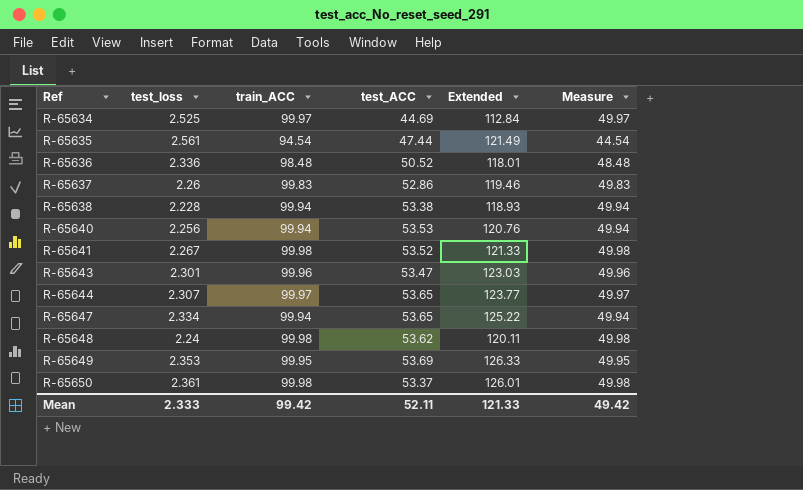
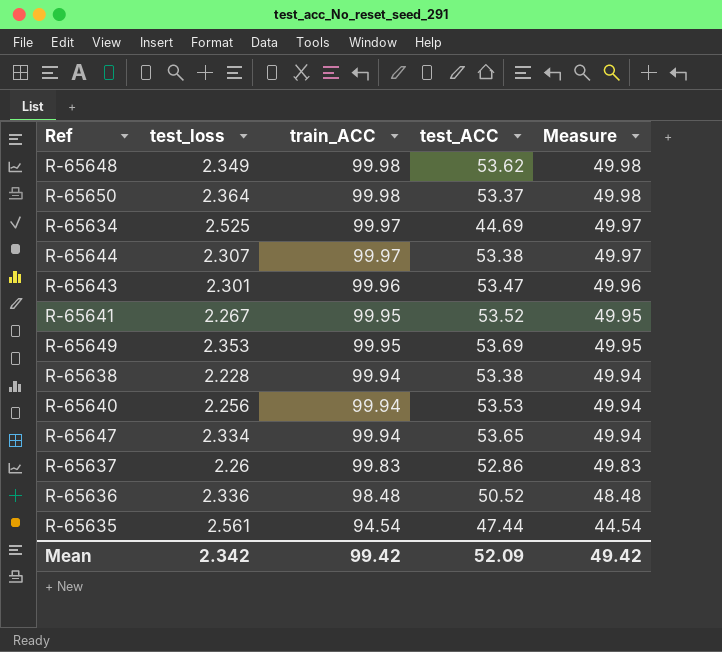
row order: Ref ascending -> train_ACC descending
column Extended | formula: [test_loss] * [test_ACC] -> none
R-65648 | test_loss: 2.24 -> 2.349
R-65650 | test_loss: 2.361 -> 2.364
R-65644 | test_ACC: 53.65 -> 53.38
R-65641 | train_ACC: 99.98 -> 99.95
R-65641 | Measure: 49.98 -> 49.95
Mean | test_loss: 2.333 -> 2.342
Mean | test_ACC: 52.11 -> 52.09

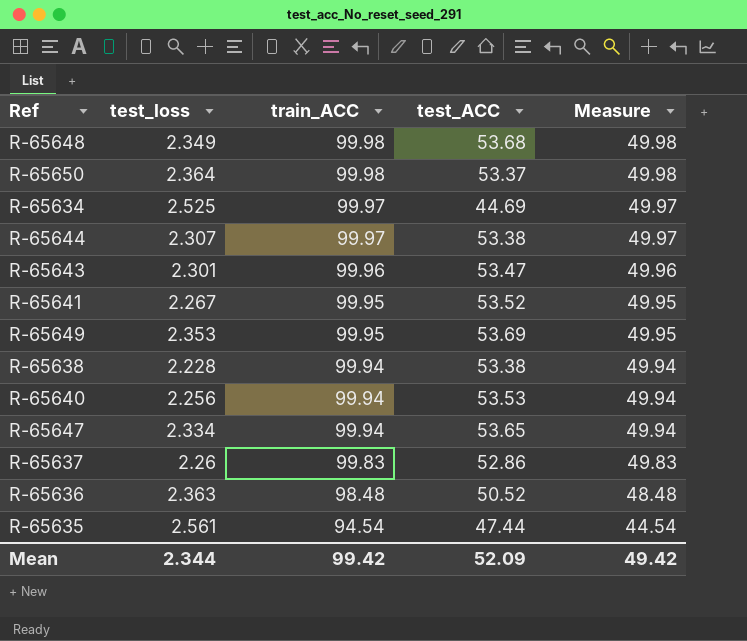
R-65648 | test_ACC: 53.62 -> 53.68
R-65636 | test_loss: 2.336 -> 2.363
Mean | test_loss: 2.342 -> 2.344

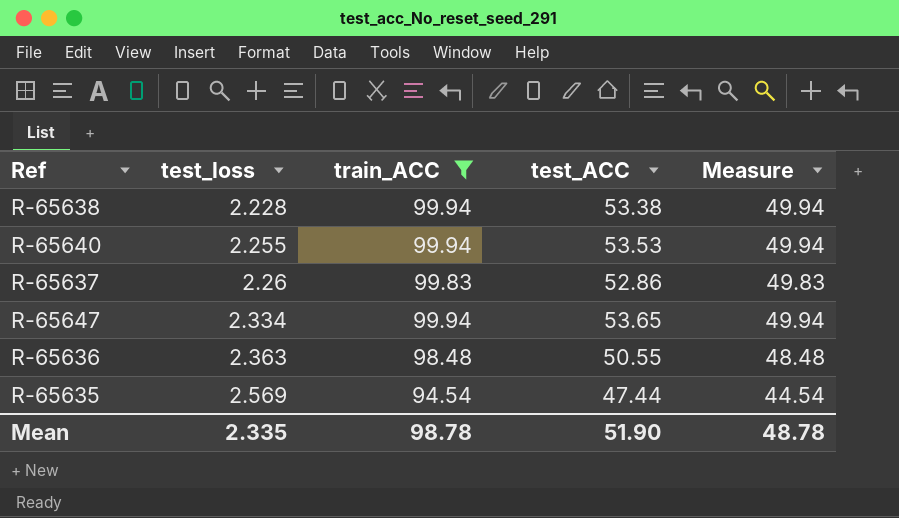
filter: none -> train_ACC <= 99.94
row order: train_ACC descending -> test_loss ascending
R-65640 | test_loss: 2.256 -> 2.255
R-65636 | test_ACC: 50.52 -> 50.55
R-65635 | test_loss: 2.561 -> 2.569
Mean | test_loss: 2.344 -> 2.335
Mean | train_ACC: 99.42 -> 98.78
Mean | test_ACC: 52.09 -> 51.90
Mean | Measure: 49.42 -> 48.78

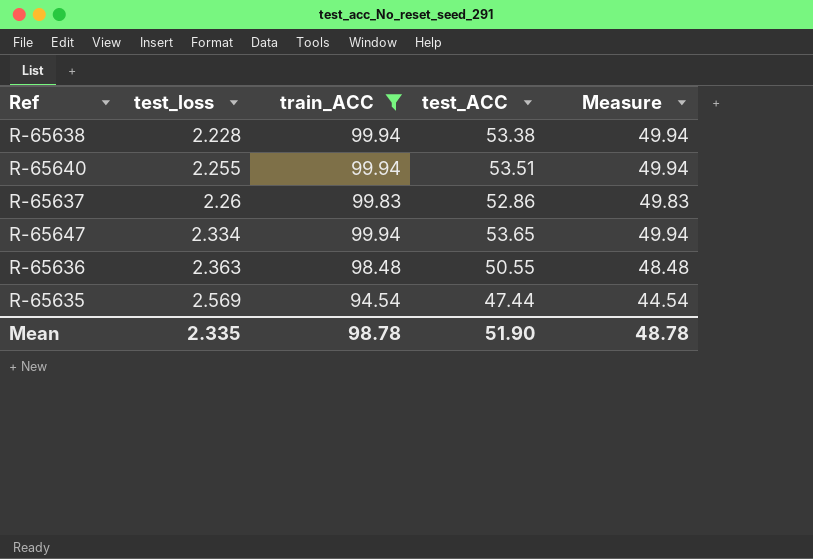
R-65640 | test_ACC: 53.53 -> 53.51

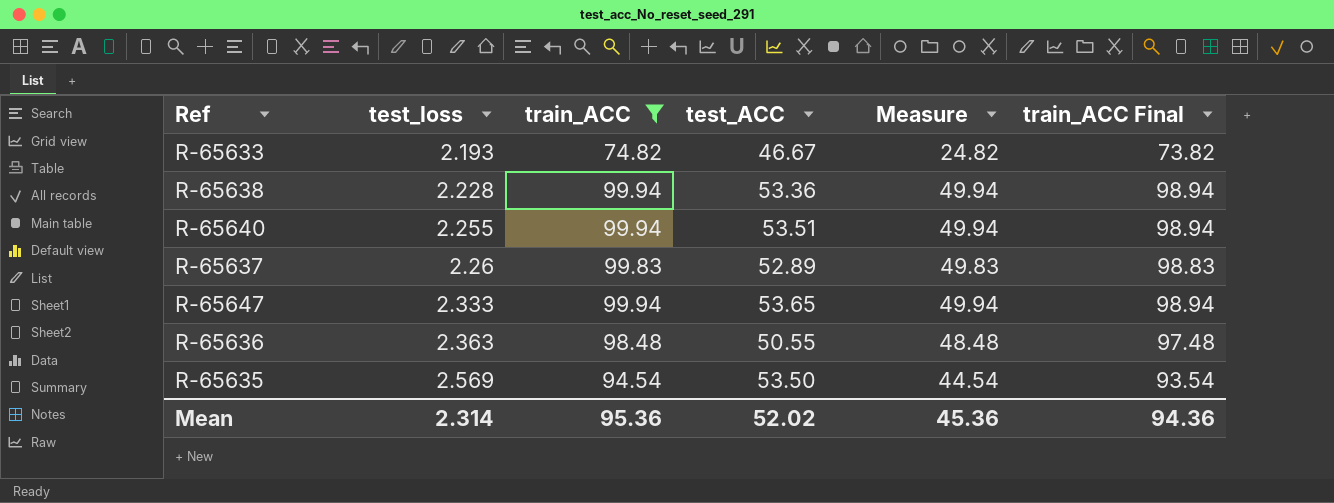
column train_ACC Final | formula: none -> [train_ACC] - 1
row R-65633: none -> 2.193 | 74.82 | 46.67 | 24.82 | 73.82
R-65638 | test_ACC: 53.38 -> 53.36
R-65637 | test_ACC: 52.86 -> 52.89
R-65647 | test_loss: 2.334 -> 2.333
R-65635 | test_ACC: 47.44 -> 53.50
Mean | test_loss: 2.335 -> 2.314
Mean | train_ACC: 98.78 -> 95.36
Mean | test_ACC: 51.90 -> 52.02
Mean | Measure: 48.78 -> 45.36

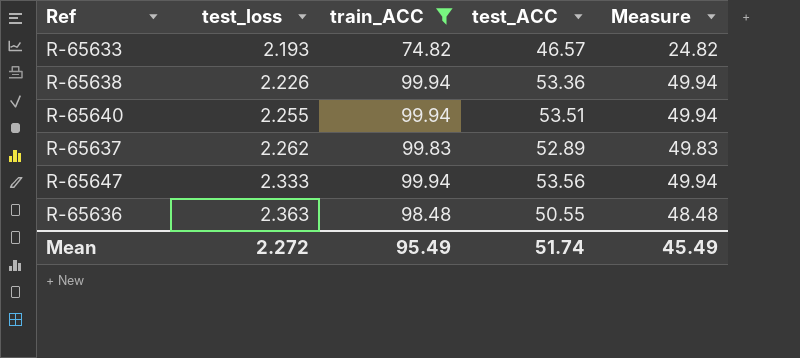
column train_ACC Final | formula: [train_ACC] - 1 -> none
row R-65635: 2.569 | 94.54 | 53.50 | 44.54 | 93.54 -> none
R-65633 | test_ACC: 46.67 -> 46.57
R-65638 | test_loss: 2.228 -> 2.226
R-65637 | test_loss: 2.26 -> 2.262
R-65647 | test_ACC: 53.65 -> 53.56
Mean | test_loss: 2.314 -> 2.272
Mean | train_ACC: 95.36 -> 95.49
Mean | test_ACC: 52.02 -> 51.74
Mean | Measure: 45.36 -> 45.49

